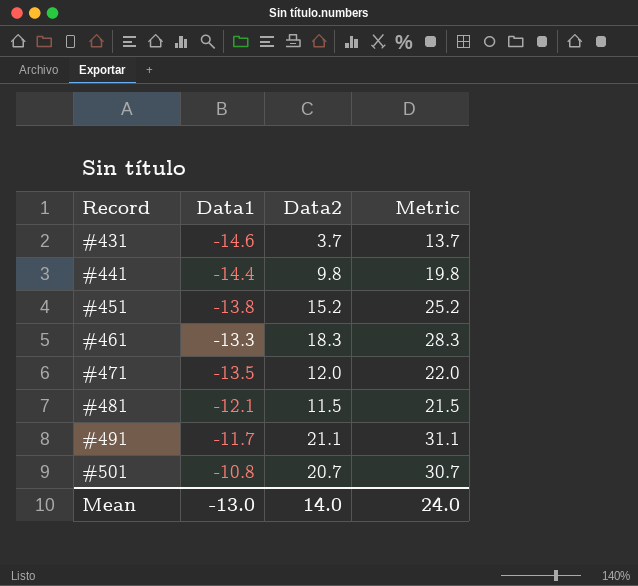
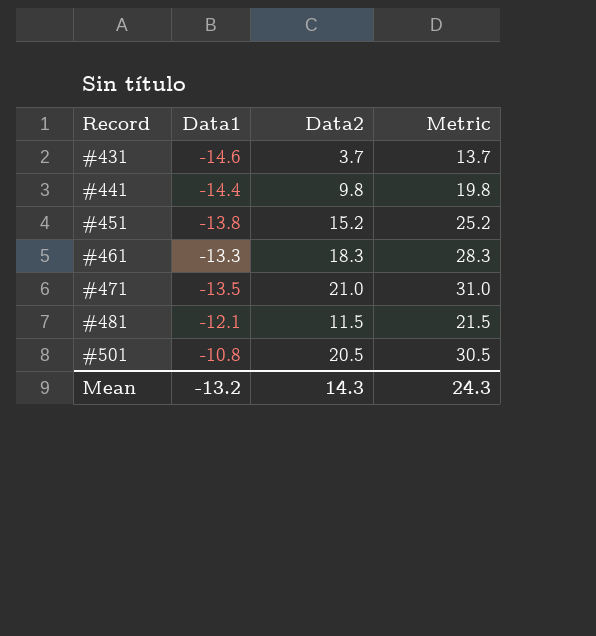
row #491: -11.7 | 21.1 | 31.1 -> none
#471 | Data2: 12.0 -> 21.0
#471 | Metric: 22.0 -> 31.0
#501 | Data2: 20.7 -> 20.5
#501 | Metric: 30.7 -> 30.5
Mean | Data1: -13.0 -> -13.2
Mean | Data2: 14.0 -> 14.3
Mean | Metric: 24.0 -> 24.3

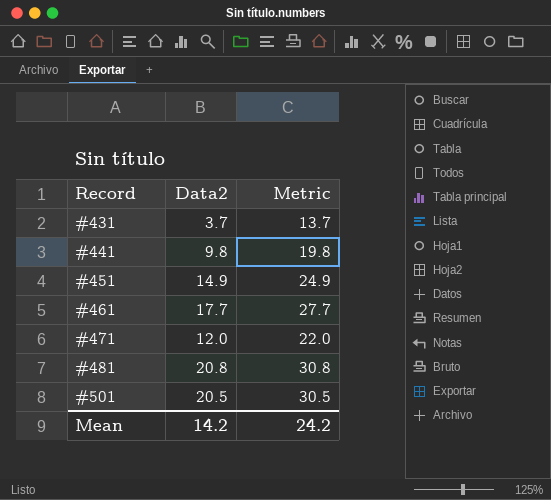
column Data1 | position: 2 -> none
#451 | Data2: 15.2 -> 14.9
#451 | Metric: 25.2 -> 24.9
#461 | Data2: 18.3 -> 17.7
#461 | Metric: 28.3 -> 27.7
#471 | Data2: 21.0 -> 12.0
#471 | Metric: 31.0 -> 22.0
#481 | Data2: 11.5 -> 20.8
#481 | Metric: 21.5 -> 30.8
Mean | Data2: 14.3 -> 14.2
Mean | Metric: 24.3 -> 24.2

